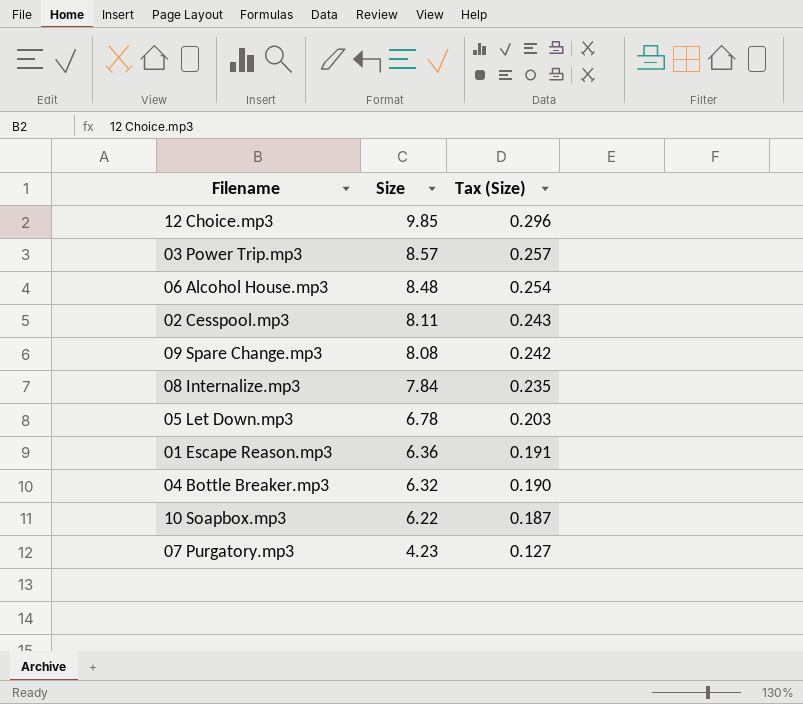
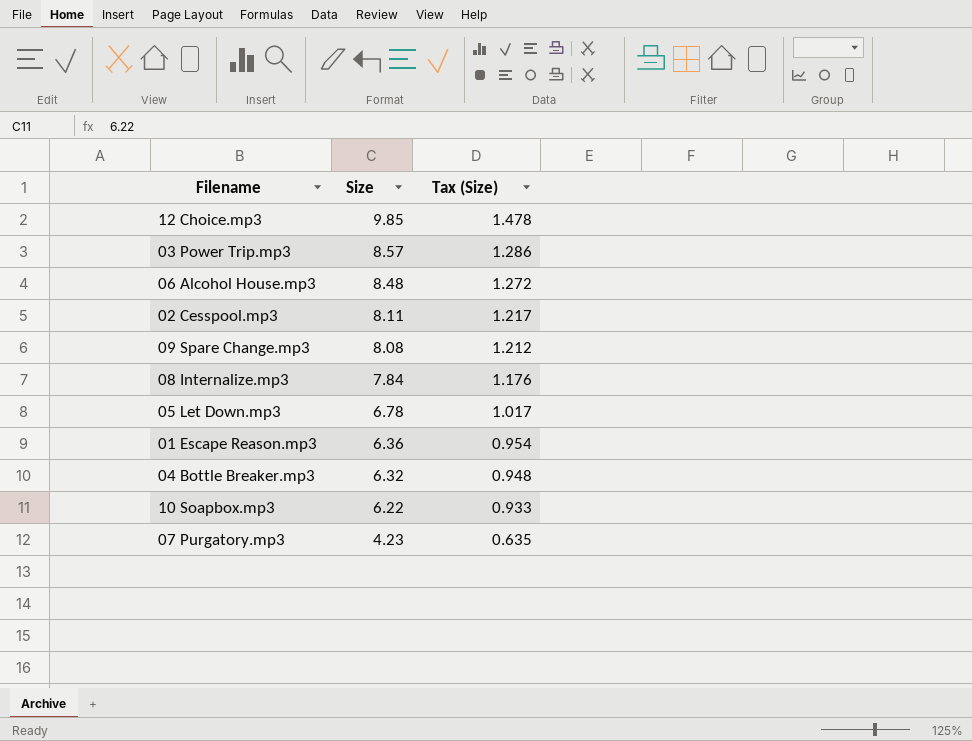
column Tax (Size) | formula: [Size] * 0.03 -> [Size] * 0.15

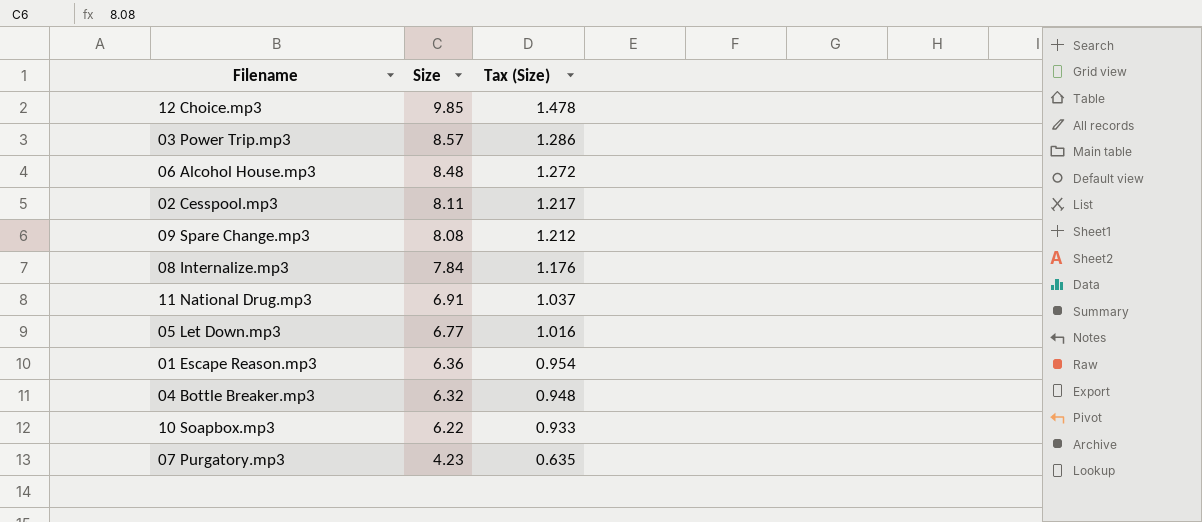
row 11 National Drug.mp3: none -> 6.91 | 1.037
05 Let Down.mp3 | Size: 6.78 -> 6.77
05 Let Down.mp3 | Tax (Size): 1.017 -> 1.016

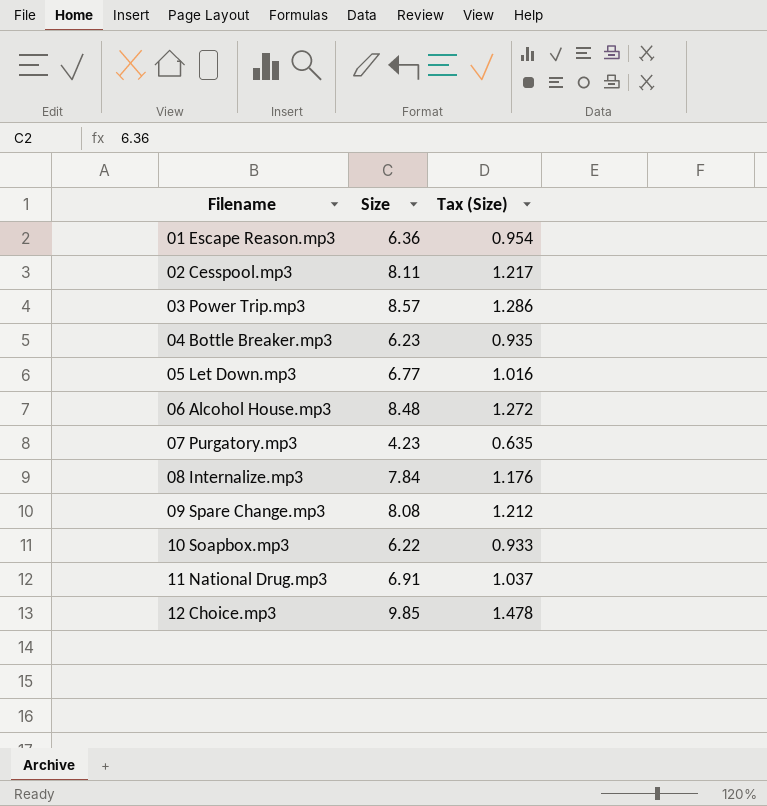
row order: Size descending -> Filename ascending
04 Bottle Breaker.mp3 | Size: 6.32 -> 6.23
04 Bottle Breaker.mp3 | Tax (Size): 0.948 -> 0.935

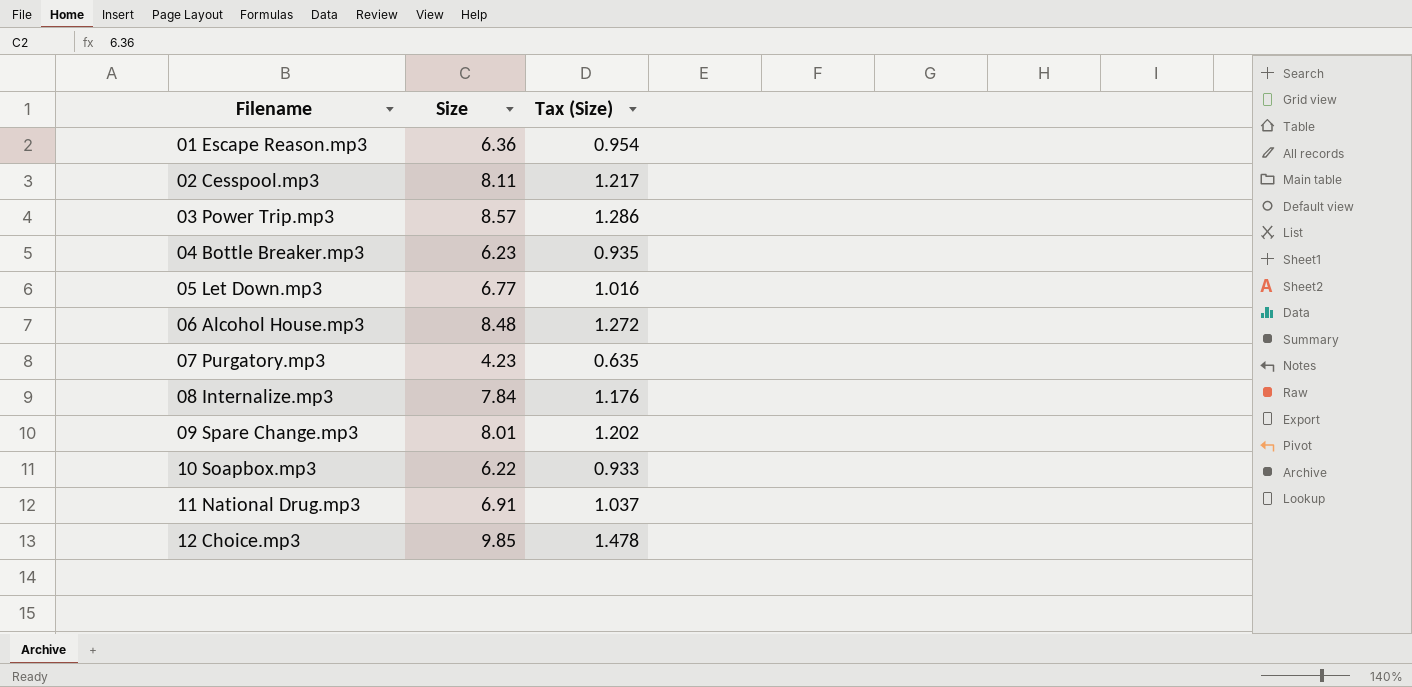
09 Spare Change.mp3 | Size: 8.08 -> 8.01
09 Spare Change.mp3 | Tax (Size): 1.212 -> 1.202

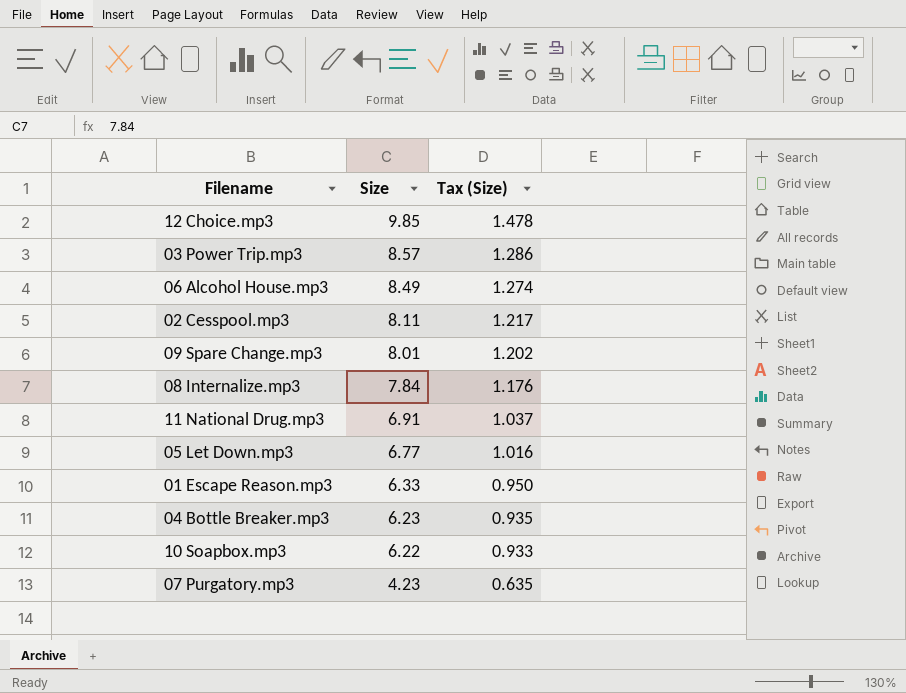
row order: Filename ascending -> Size descending
06 Alcohol House.mp3 | Size: 8.48 -> 8.49
06 Alcohol House.mp3 | Tax (Size): 1.272 -> 1.274
01 Escape Reason.mp3 | Size: 6.36 -> 6.33
01 Escape Reason.mp3 | Tax (Size): 0.954 -> 0.950

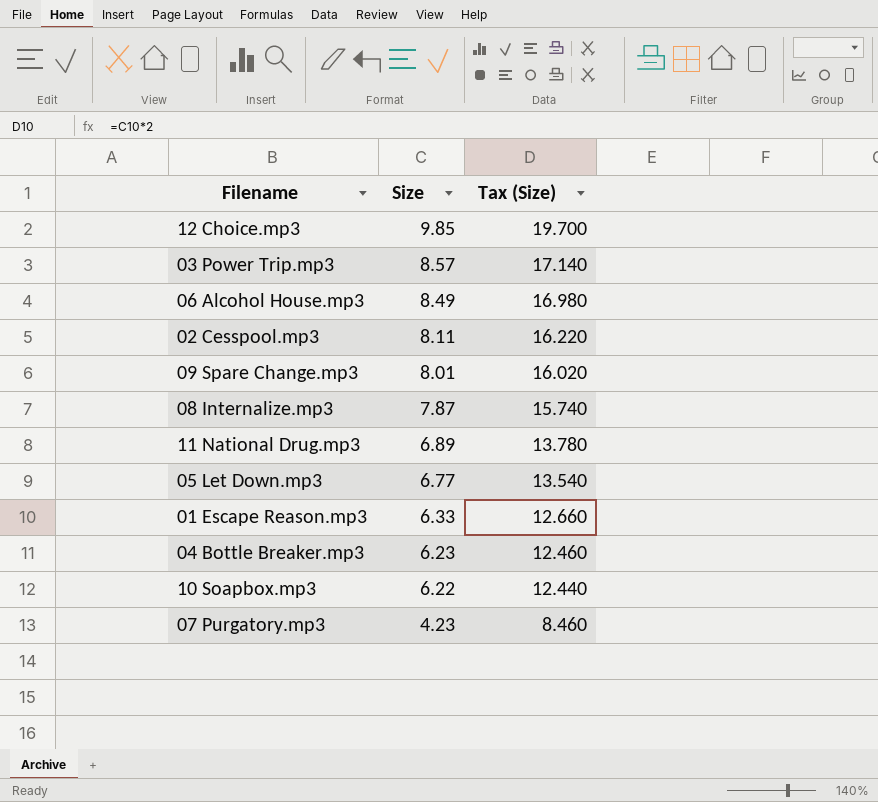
column Tax (Size) | formula: [Size] * 0.15 -> [Size] * 2
08 Internalize.mp3 | Size: 7.84 -> 7.87
11 National Drug.mp3 | Size: 6.91 -> 6.89

